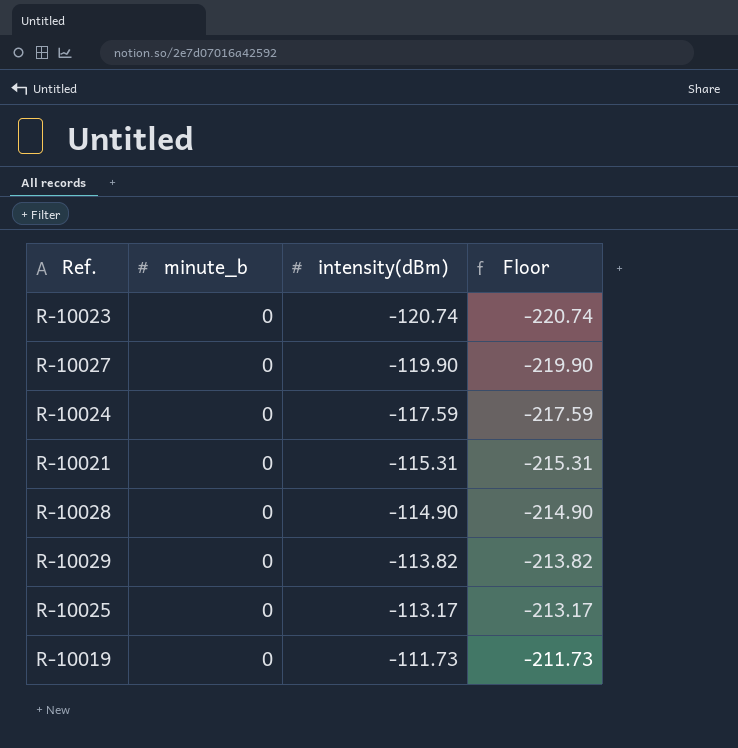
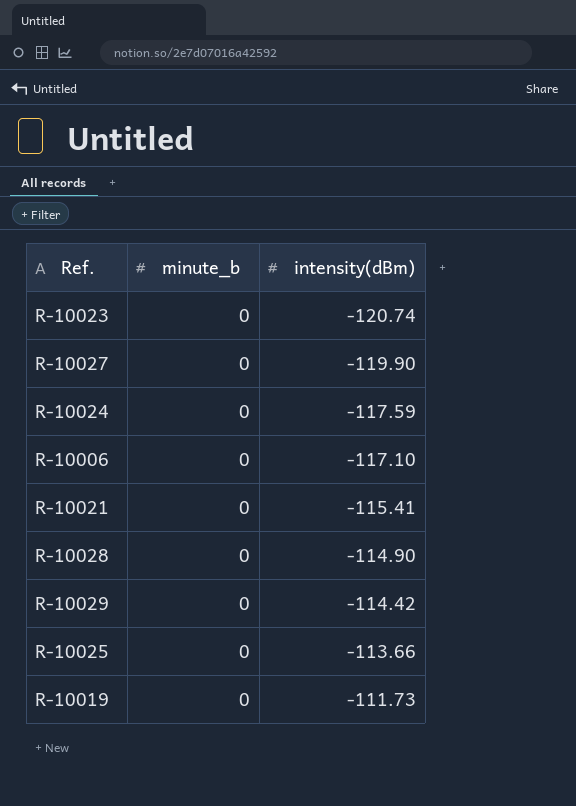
column Floor | formula: [intensity(dBm)] - 100 -> none
row R-10006: none -> 0 | -117.10
R-10021 | intensity(dBm): -115.31 -> -115.41
R-10029 | intensity(dBm): -113.82 -> -114.42
R-10025 | intensity(dBm): -113.17 -> -113.66

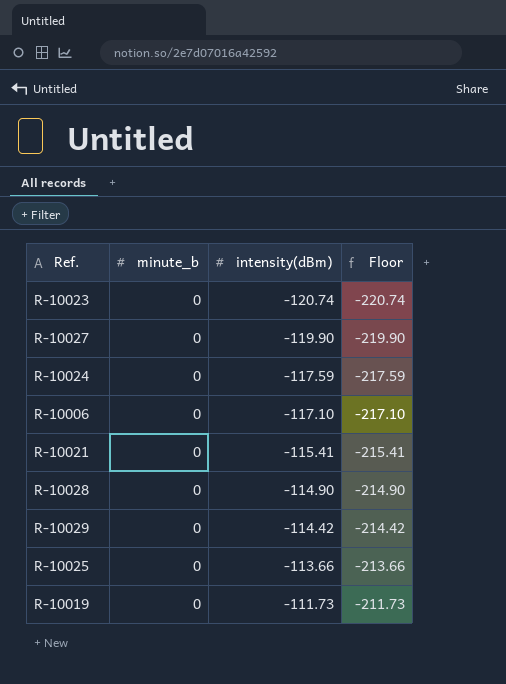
column Floor | formula: none -> [intensity(dBm)] - 100

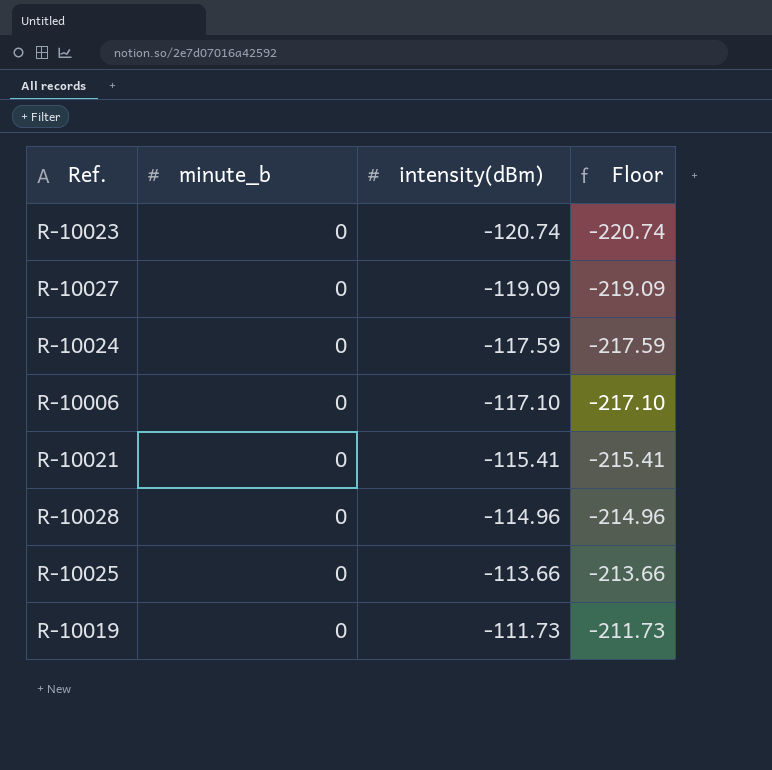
row R-10029: 0 | -114.42 | -214.42 -> none
R-10027 | intensity(dBm): -119.90 -> -119.09
R-10027 | Floor: -219.90 -> -219.09
R-10028 | intensity(dBm): -114.90 -> -114.96
R-10028 | Floor: -214.90 -> -214.96

